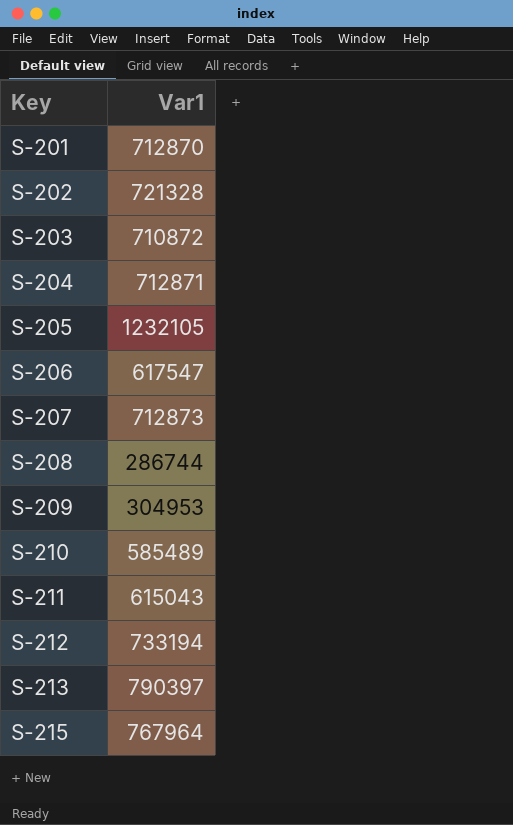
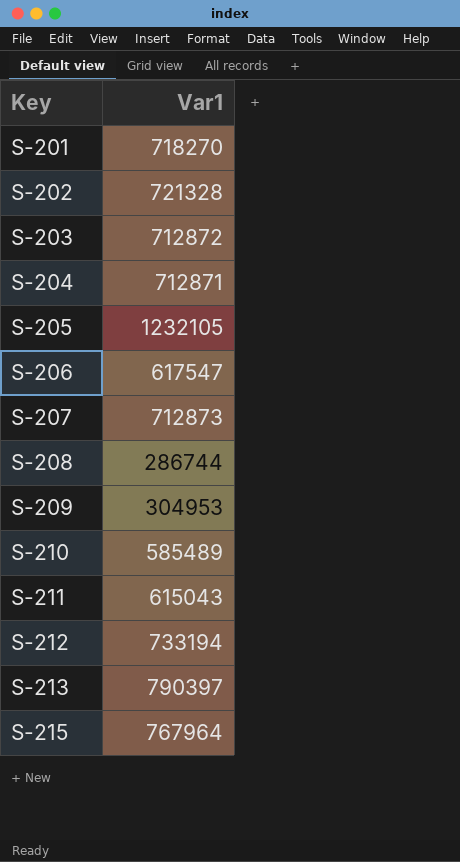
S-201 | Var1: 712870 -> 718270
S-203 | Var1: 710872 -> 712872

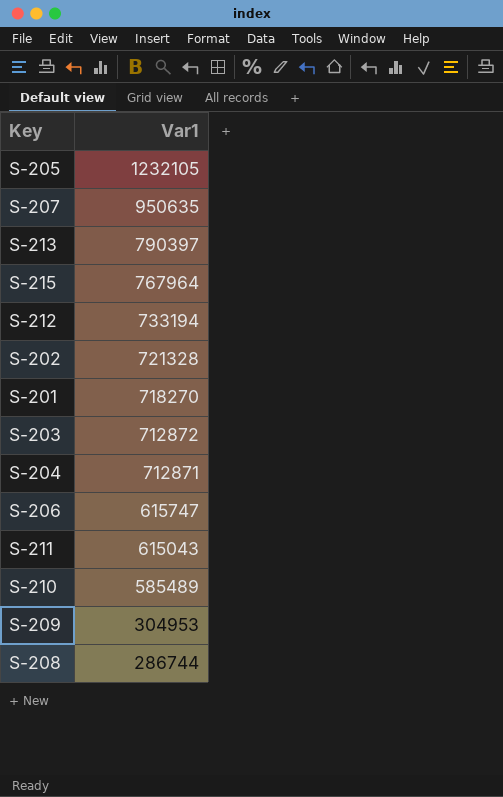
row order: Key ascending -> Var1 descending
S-207 | Var1: 712873 -> 950635
S-206 | Var1: 617547 -> 615747

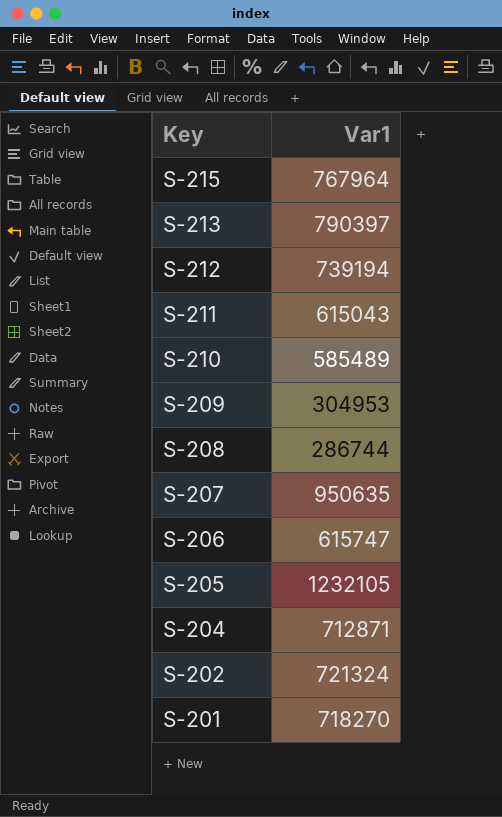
row order: Var1 descending -> Key descending
row S-203: 712872 -> none
S-212 | Var1: 733194 -> 739194
S-202 | Var1: 721328 -> 721324

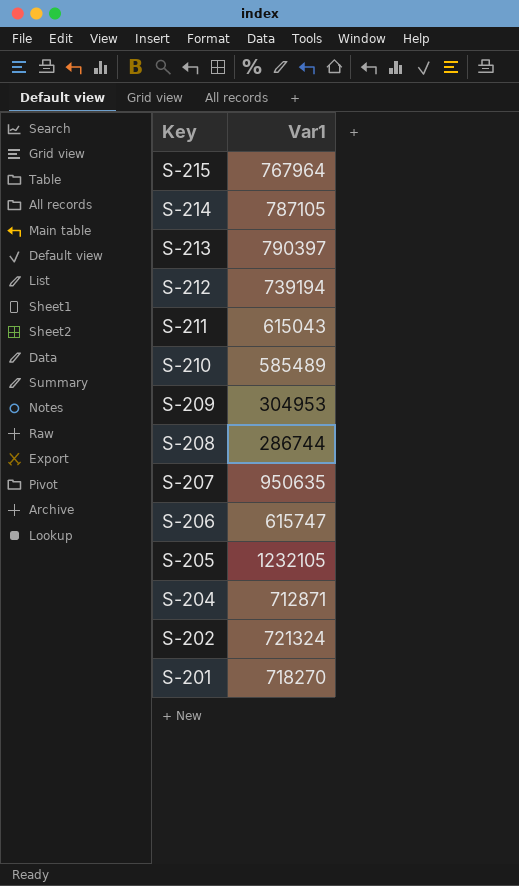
row S-214: none -> 787105

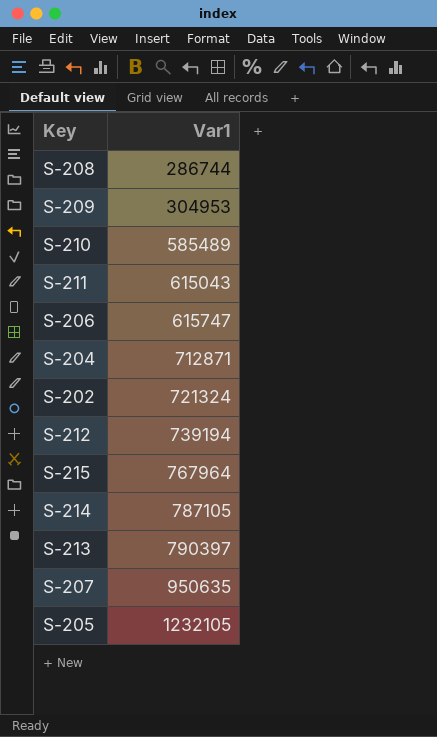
row order: Key descending -> Var1 ascending
row S-201: 718270 -> none

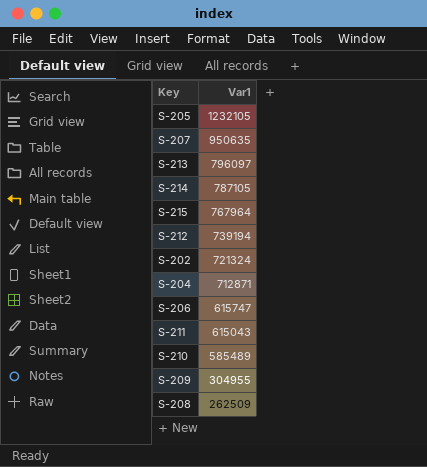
row order: Var1 ascending -> Var1 descending
S-213 | Var1: 790397 -> 796097
S-209 | Var1: 304953 -> 304955
S-208 | Var1: 286744 -> 262509

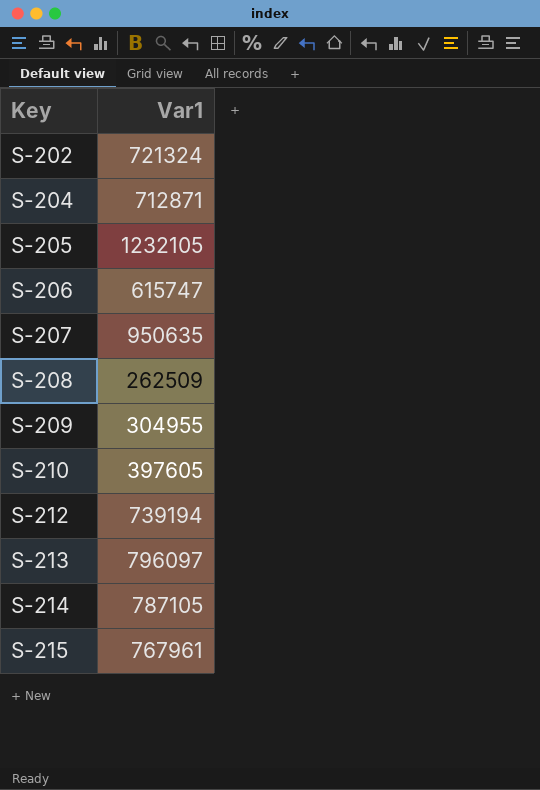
row order: Var1 descending -> Key ascending
row S-211: 615043 -> none
S-210 | Var1: 585489 -> 397605
S-215 | Var1: 767964 -> 767961

